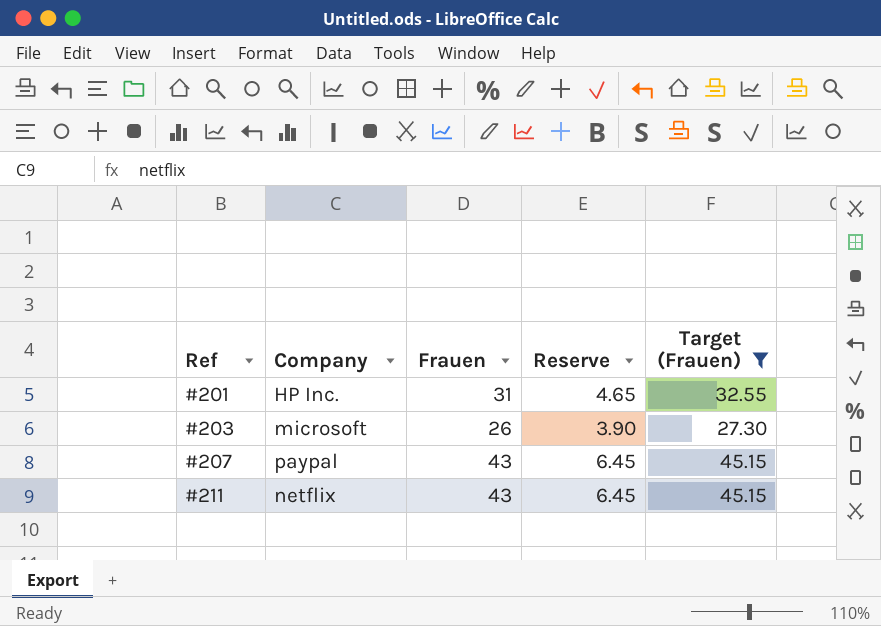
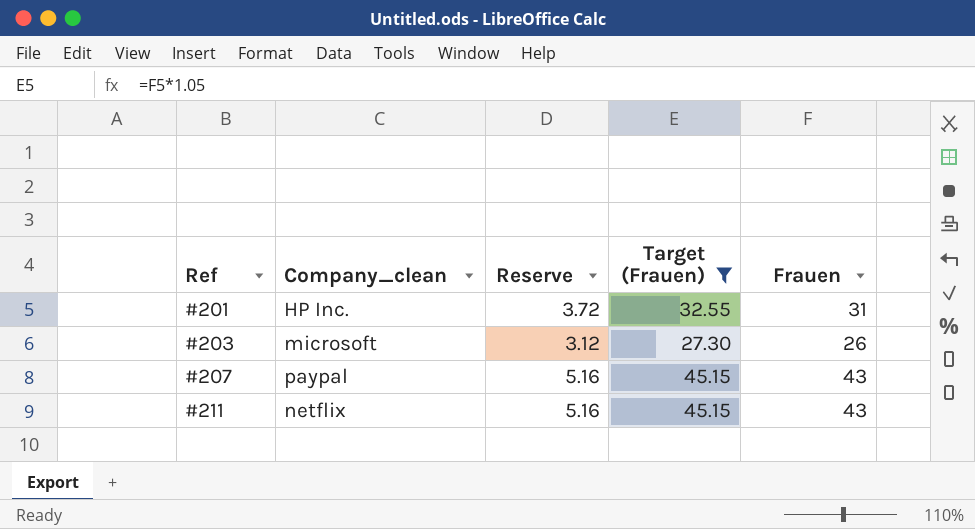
column name: Company -> Company_clean
column Reserve | formula: [Frauen] * 0.15 -> [Frauen] * 0.12
column Frauen | position: 3 -> 5

